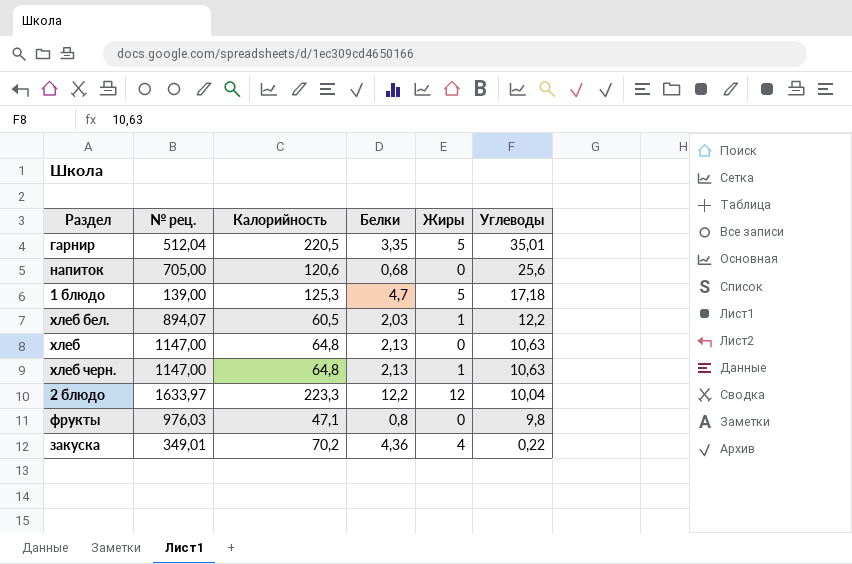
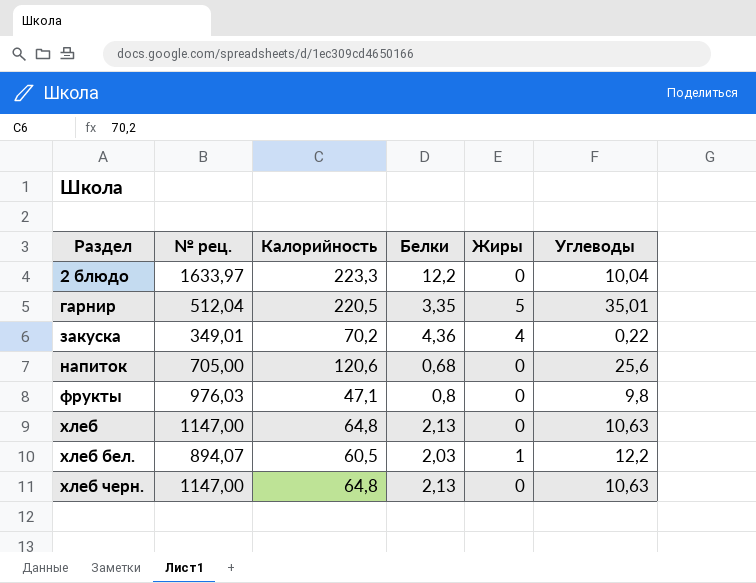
row order: Углеводы descending -> Раздел ascending
row 1 блюдо: 139,00 | 125,3 | 4,7 | 5 | 17,18 -> none
2 блюдо | Жиры: 12 -> 0
хлеб черн. | Жиры: 1 -> 0

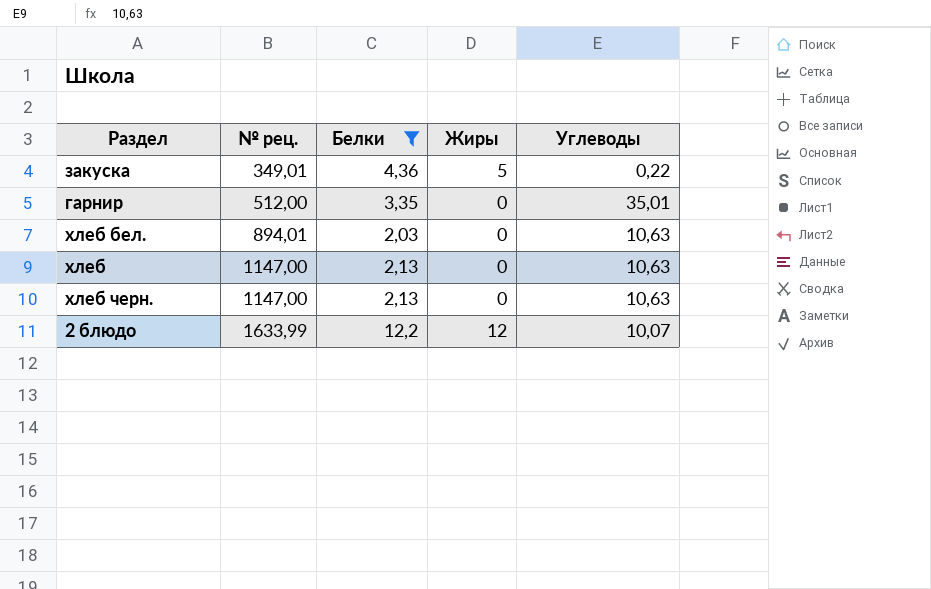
filter: none -> Белки >= 2,03
row order: Раздел ascending -> № рец. ascending
column Калорийность | position: 3 -> none
закуска | Жиры: 4 -> 5
гарнир | № рец.: 512,04 -> 512,00
гарнир | Жиры: 5 -> 0
хлеб бел. | № рец.: 894,07 -> 894,01
хлеб бел. | Жиры: 1 -> 0
хлеб бел. | Углеводы: 12,2 -> 10,63
2 блюдо | № рец.: 1633,97 -> 1633,99
2 блюдо | Жиры: 0 -> 12
2 блюдо | Углеводы: 10,04 -> 10,07

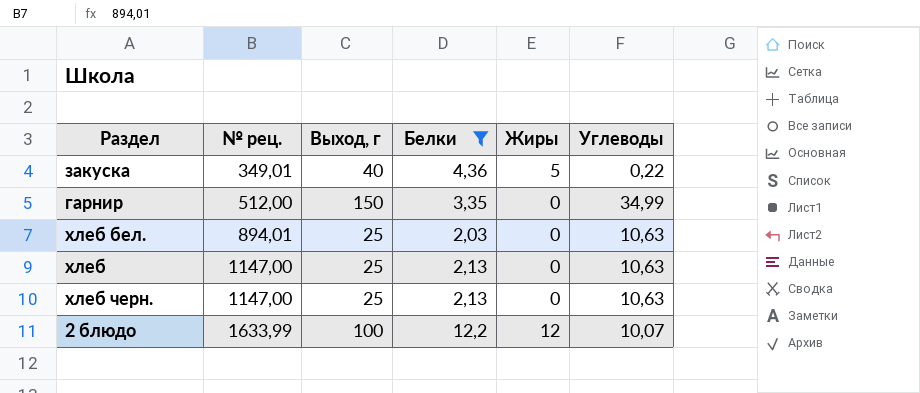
column Выход, г | position: none -> 3
гарнир | Углеводы: 35,01 -> 34,99

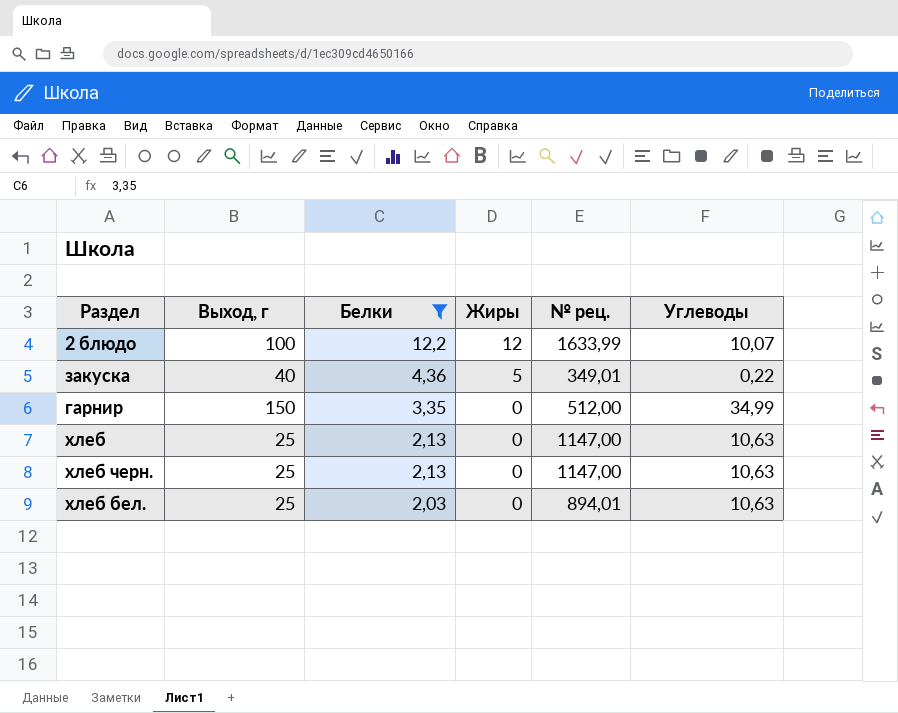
row order: № рец. ascending -> Белки descending
column № рец. | position: 2 -> 5

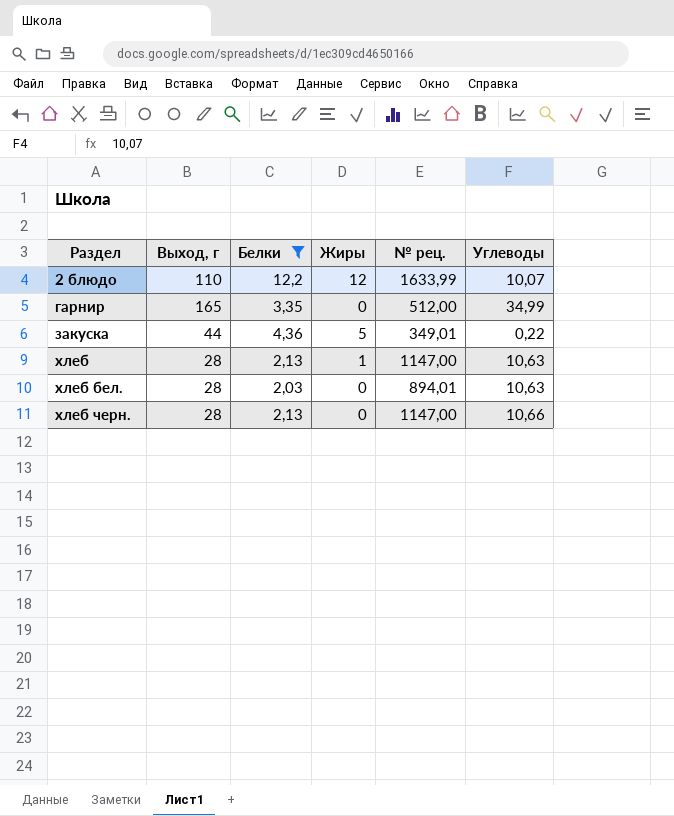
row order: Белки descending -> Раздел ascending
2 блюдо | Выход, г: 100 -> 110
гарнир | Выход, г: 150 -> 165
закуска | Выход, г: 40 -> 44
хлеб | Выход, г: 25 -> 28
хлеб | Жиры: 0 -> 1
хлеб бел. | Выход, г: 25 -> 28
хлеб черн. | Выход, г: 25 -> 28
хлеб черн. | Углеводы: 10,63 -> 10,66

